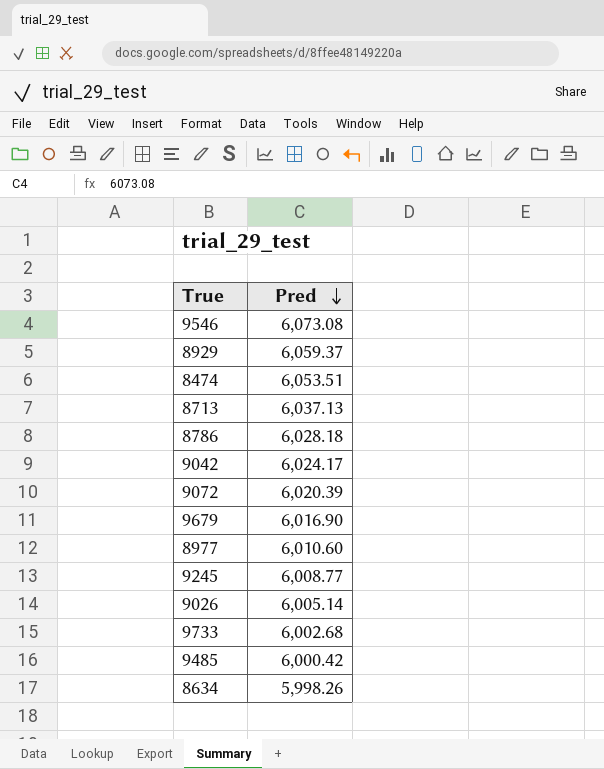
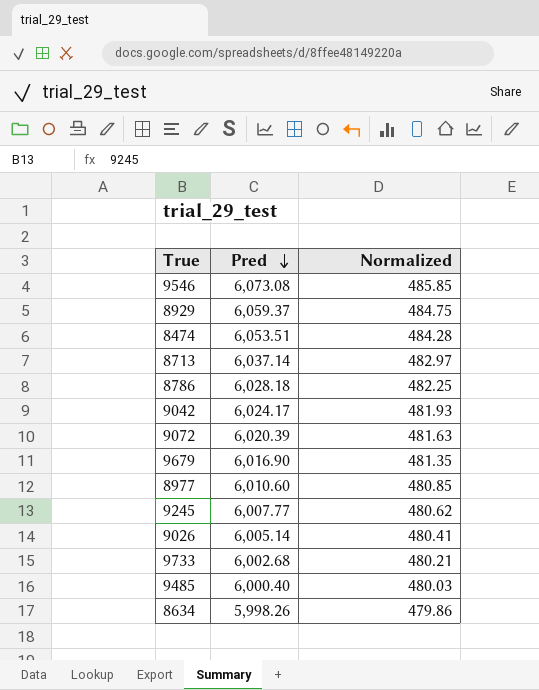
column Normalized | formula: none -> [Pred] * 0.08
8713 | Pred: 6,037.13 -> 6,037.14
9245 | Pred: 6,008.77 -> 6,007.77
9485 | Pred: 6,000.42 -> 6,000.40

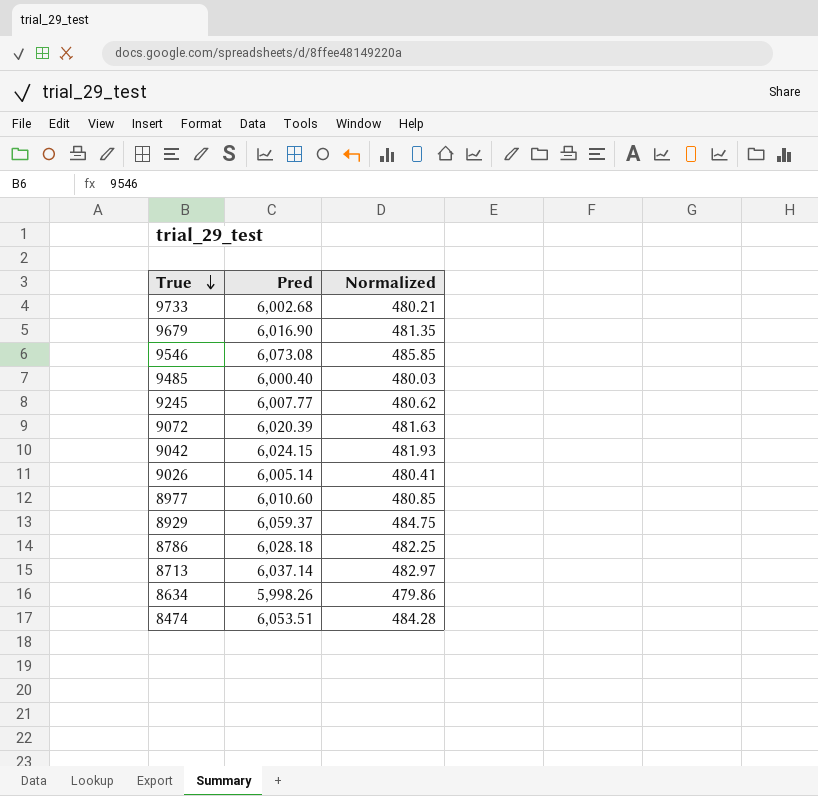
row order: Pred descending -> True descending
9042 | Pred: 6,024.17 -> 6,024.15

